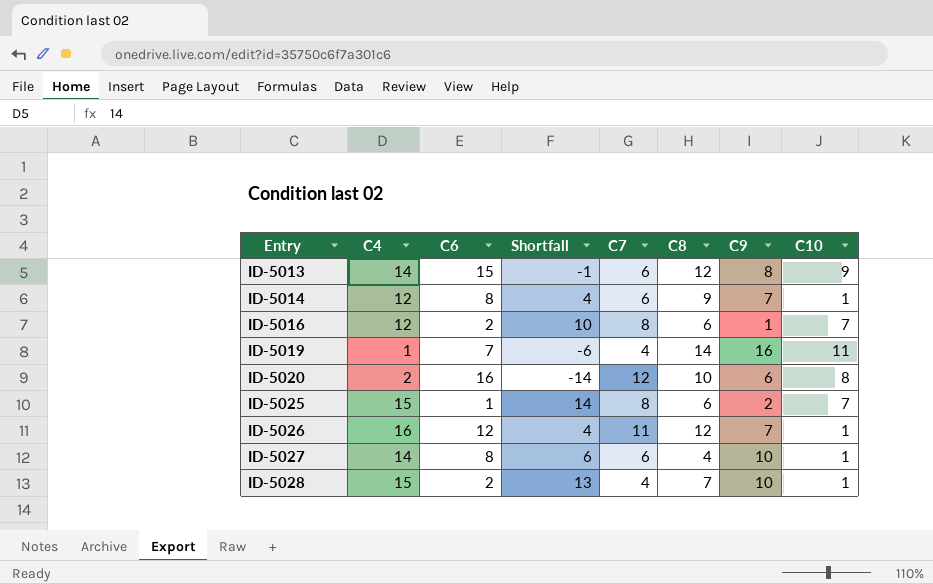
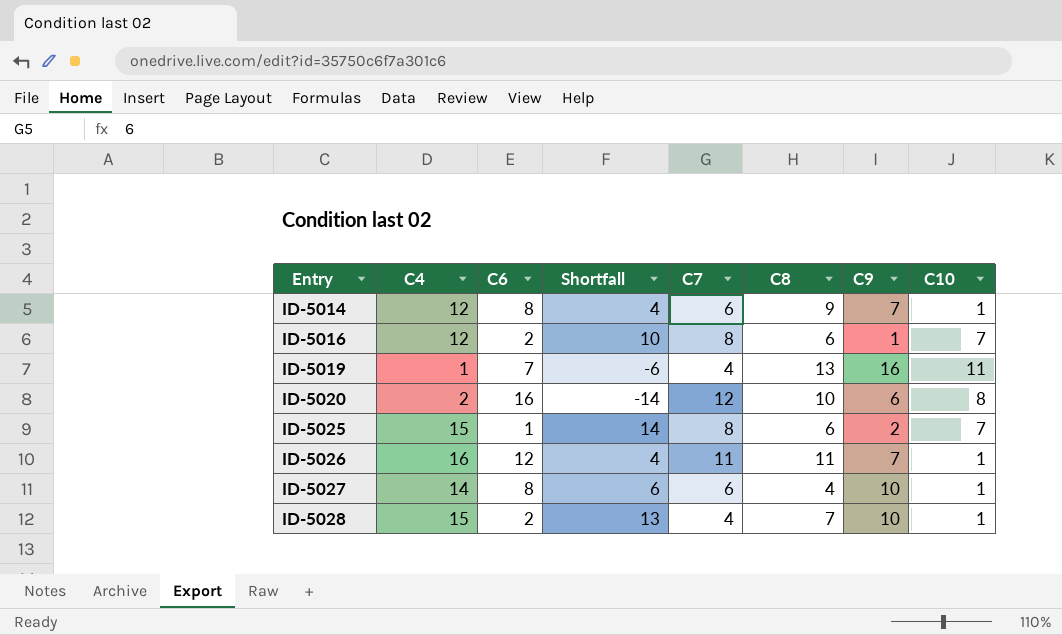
row ID-5013: 14 | 15 | -1 | 6 | 12 | 8 | 9 -> none
ID-5019 | C8: 14 -> 13
ID-5026 | C8: 12 -> 11

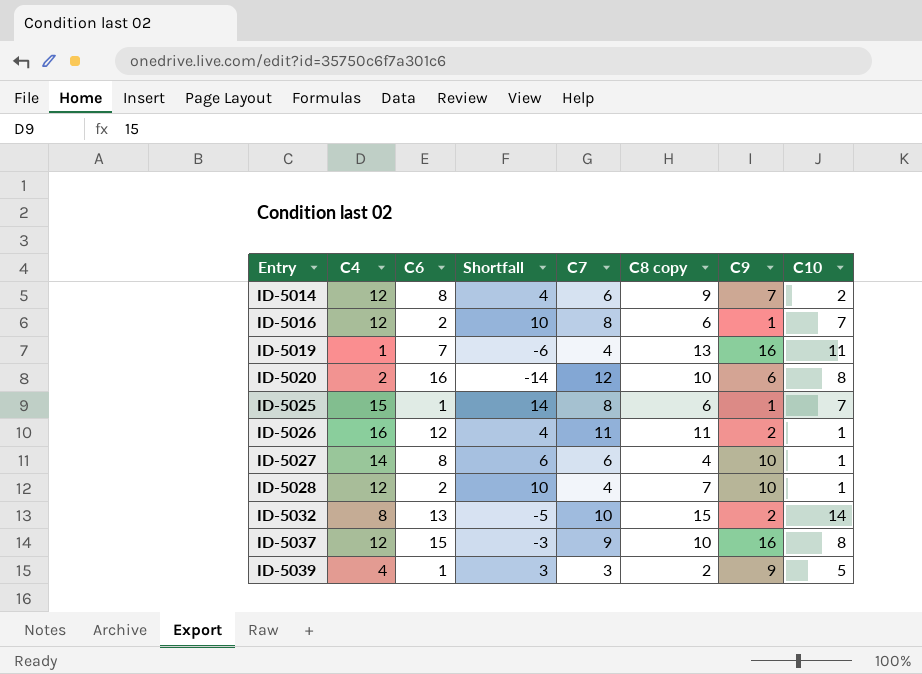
column name: C8 -> C8 copy
ID-5014 | C10: 1 -> 2
ID-5025 | C9: 2 -> 1
ID-5026 | C9: 7 -> 2
ID-5028 | C4: 15 -> 12
ID-5028 | Shortfall: 13 -> 10
row ID-5032: none -> 8 | 13 | -5 | 10 | 15 | 2 | 14
row ID-5037: none -> 12 | 15 | -3 | 9 | 10 | 16 | 8
row ID-5039: none -> 4 | 1 | 3 | 3 | 2 | 9 | 5

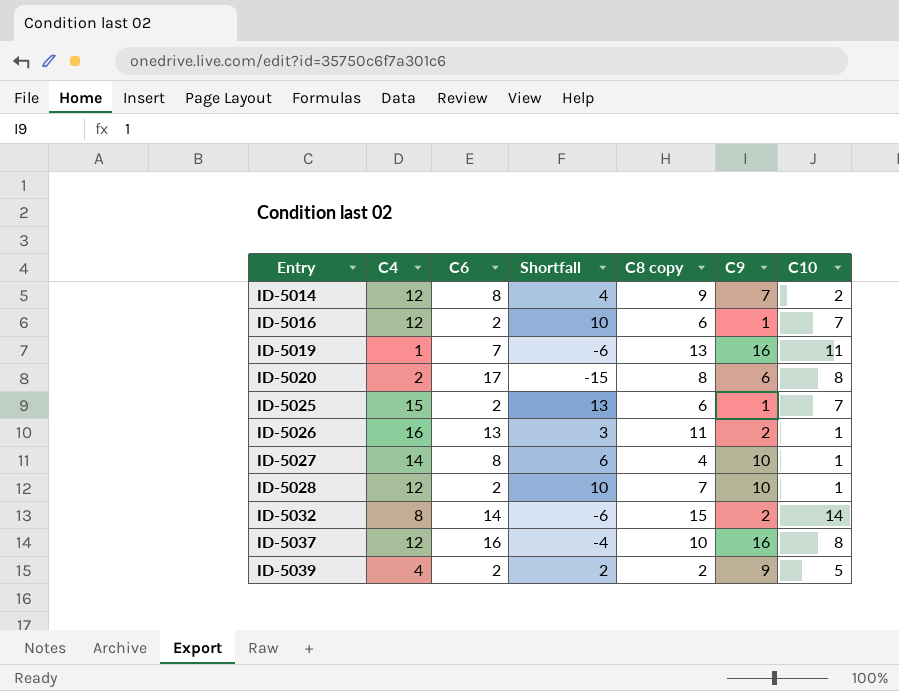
column C7 | position: 5 -> none
ID-5020 | C6: 16 -> 17
ID-5020 | Shortfall: -14 -> -15
ID-5020 | C8 copy: 10 -> 8
ID-5025 | C6: 1 -> 2
ID-5025 | Shortfall: 14 -> 13
ID-5026 | C6: 12 -> 13
ID-5026 | Shortfall: 4 -> 3
ID-5032 | C6: 13 -> 14
ID-5032 | Shortfall: -5 -> -6
ID-5037 | C6: 15 -> 16
ID-5037 | Shortfall: -3 -> -4
ID-5039 | C6: 1 -> 2
ID-5039 | Shortfall: 3 -> 2

